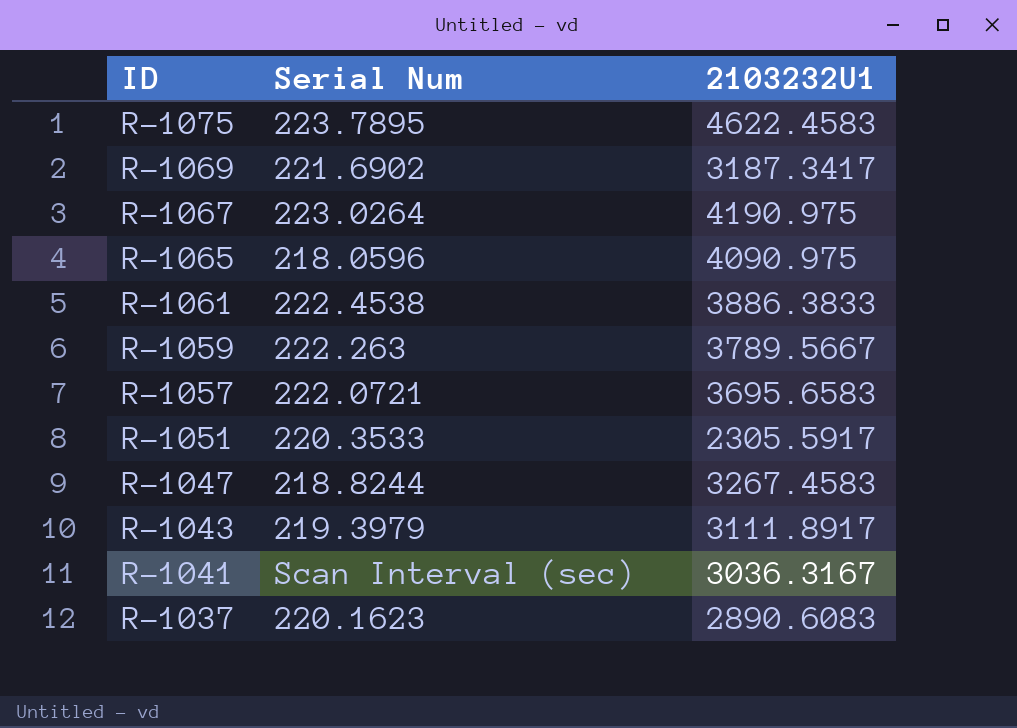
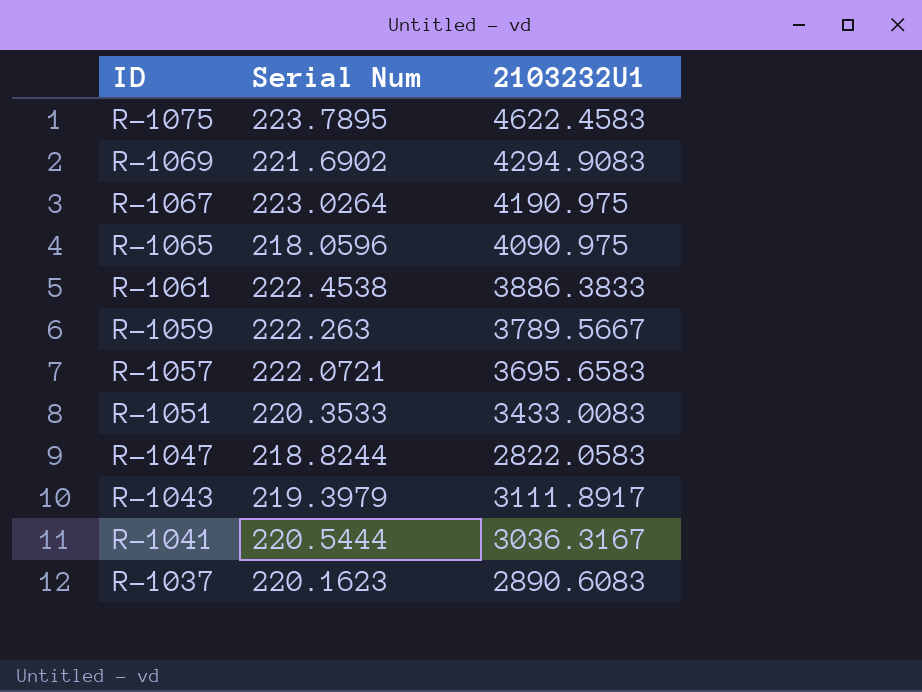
R-1069 | 2103232U1: 3187.3417 -> 4294.9083
R-1051 | 2103232U1: 2305.5917 -> 3433.0083
R-1047 | 2103232U1: 3267.4583 -> 2822.0583
R-1041 | Serial Num: Scan Interval (sec) -> 220.5444

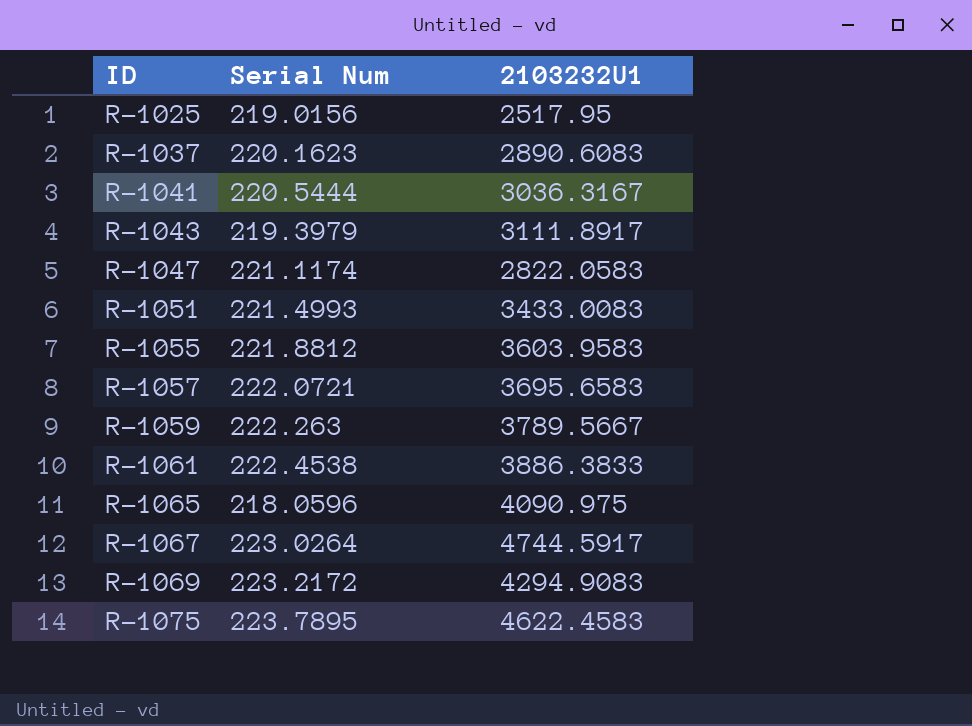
row order: ID descending -> ID ascending
row R-1025: none -> 219.0156 | 2517.95
R-1047 | Serial Num: 218.8244 -> 221.1174
R-1051 | Serial Num: 220.3533 -> 221.4993
row R-1055: none -> 221.8812 | 3603.9583
R-1067 | 2103232U1: 4190.975 -> 4744.5917
R-1069 | Serial Num: 221.6902 -> 223.2172

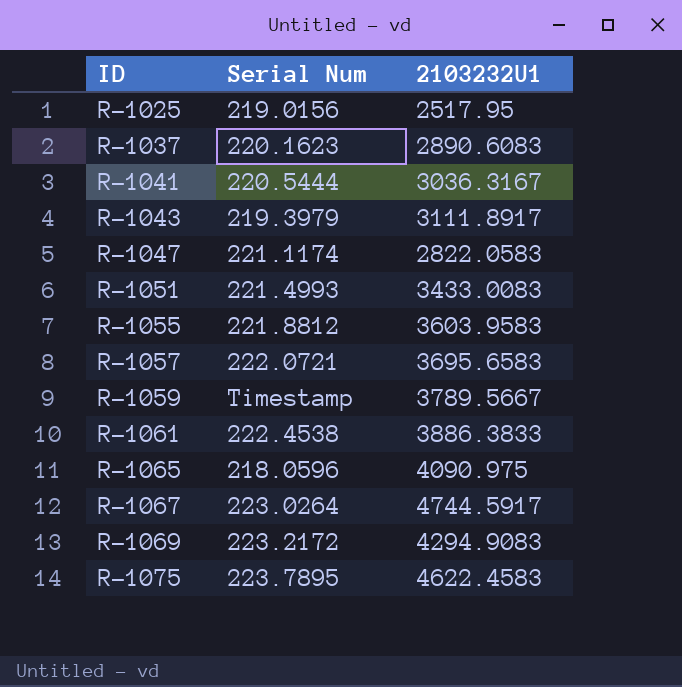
R-1059 | Serial Num: 222.263 -> Timestamp

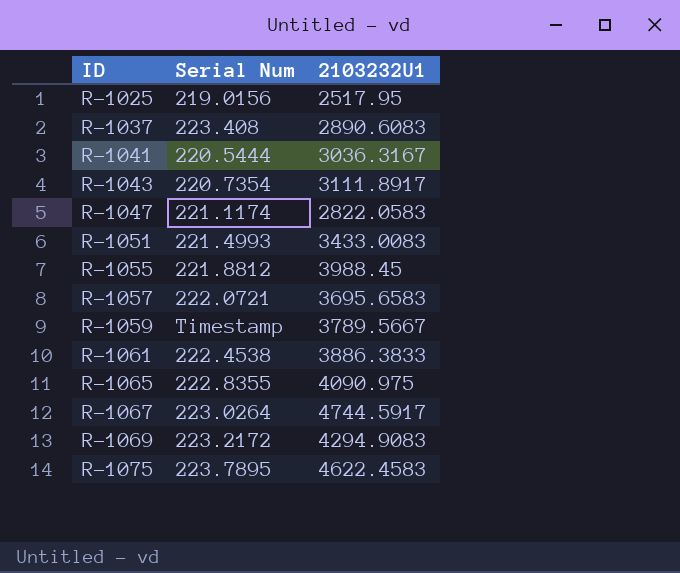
R-1037 | Serial Num: 220.1623 -> 223.408
R-1043 | Serial Num: 219.3979 -> 220.7354
R-1055 | 2103232U1: 3603.9583 -> 3988.45
R-1065 | Serial Num: 218.0596 -> 222.8355

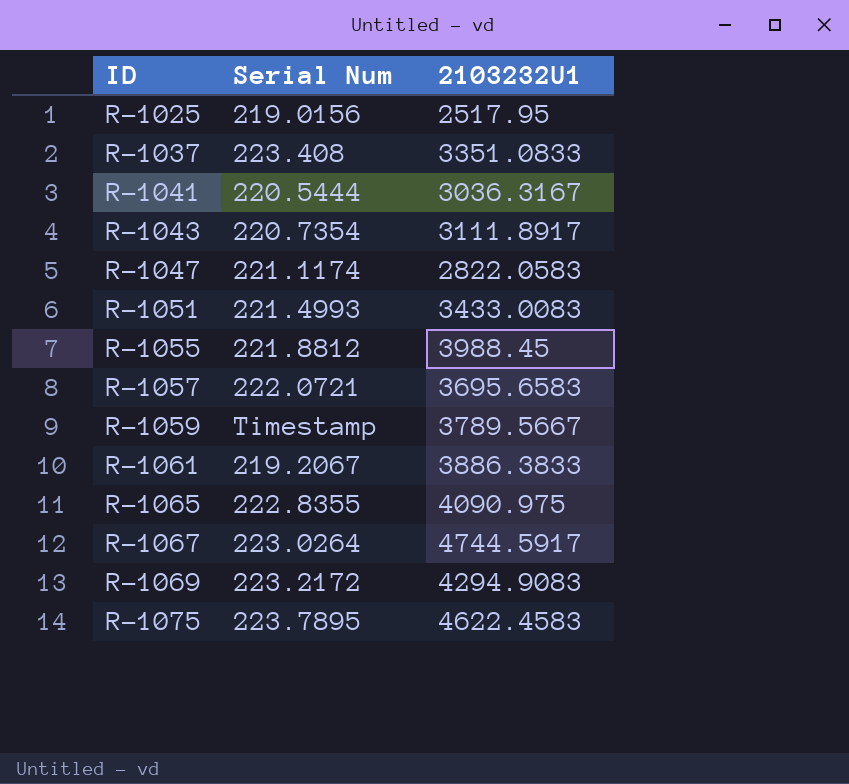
R-1037 | 2103232U1: 2890.6083 -> 3351.0833
R-1061 | Serial Num: 222.4538 -> 219.2067

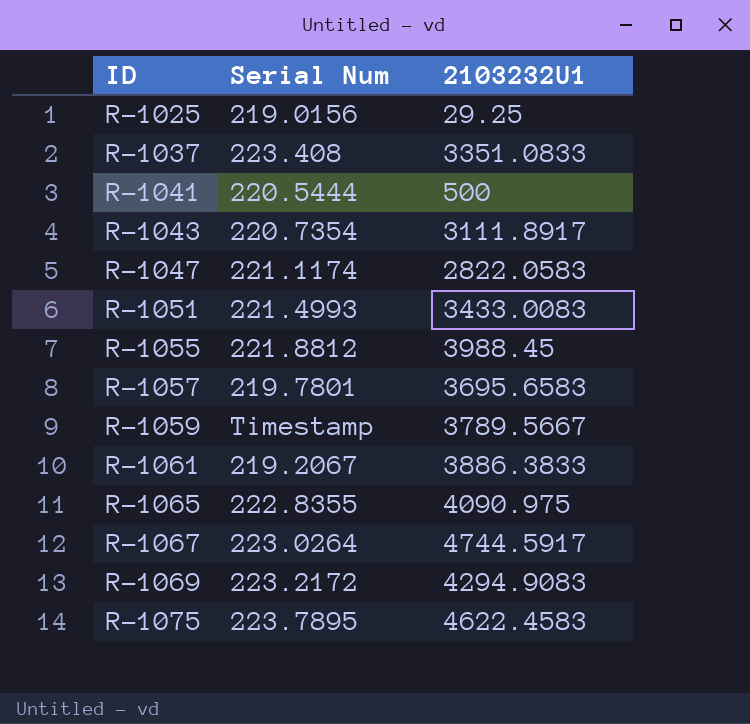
R-1025 | 2103232U1: 2517.95 -> 29.25
R-1041 | 2103232U1: 3036.3167 -> 500
R-1057 | Serial Num: 222.0721 -> 219.7801

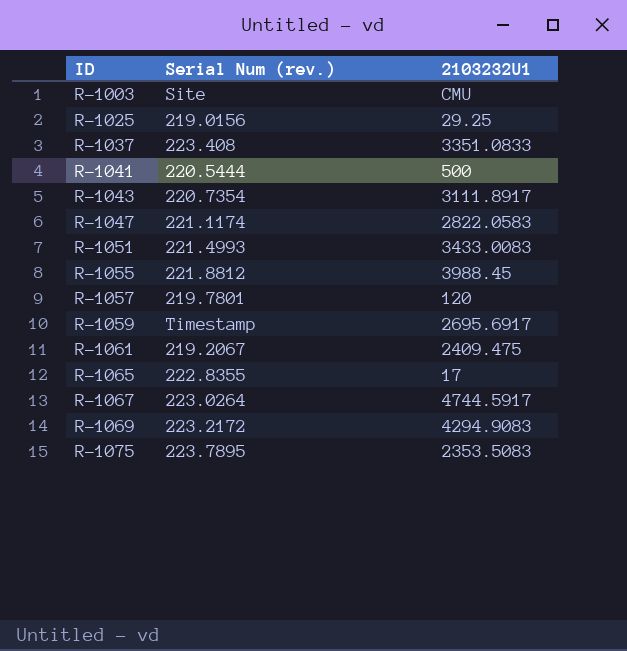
column name: Serial Num -> Serial Num (rev.)
row R-1003: none -> Site | CMU
R-1057 | 2103232U1: 3695.6583 -> 120
R-1059 | 2103232U1: 3789.5667 -> 2695.6917
R-1061 | 2103232U1: 3886.3833 -> 2409.475
R-1065 | 2103232U1: 4090.975 -> 17
R-1075 | 2103232U1: 4622.4583 -> 2353.5083

